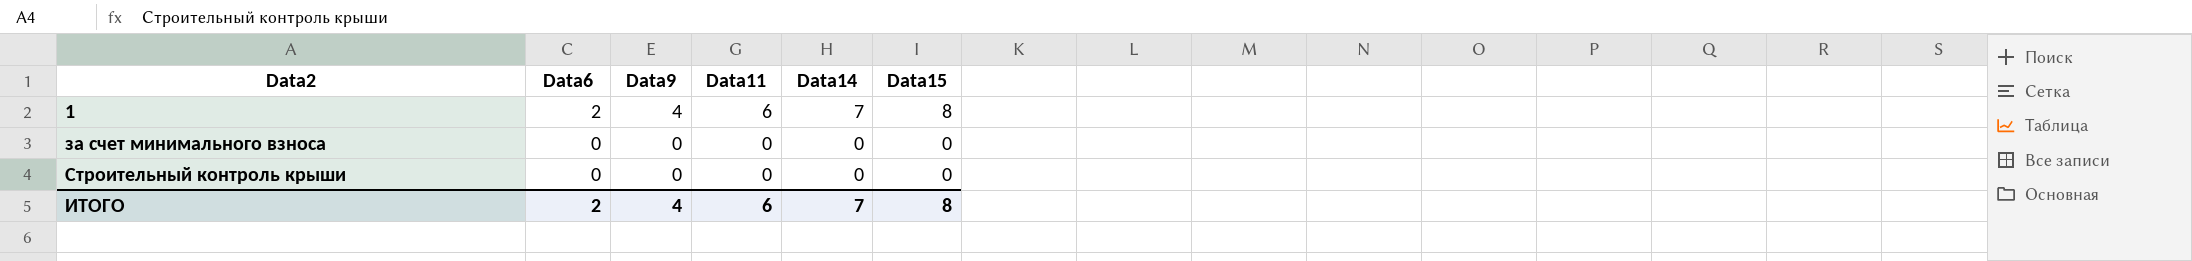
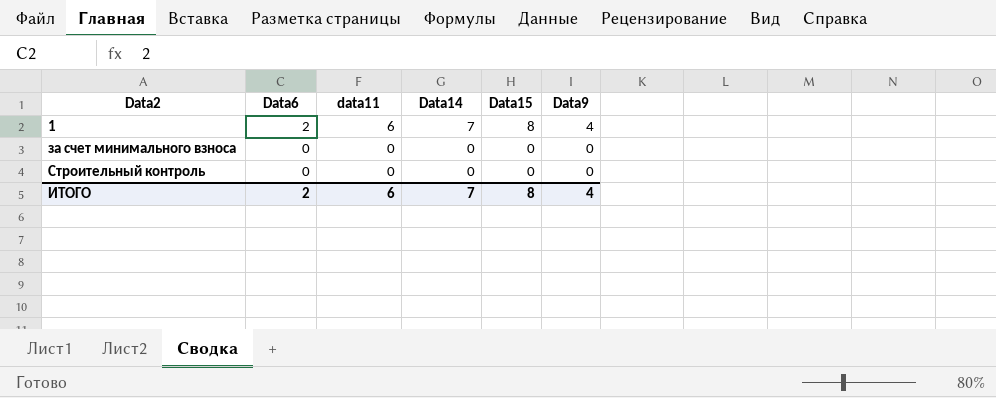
column name: Data11 -> data11
column Data9 | position: 3 -> 6
row Строительный контроль крыши: 0 | 0 | 0 | 0 | 0 -> none
row Строительный контроль: none -> 0 | 0 | 0 | 0 | 0

